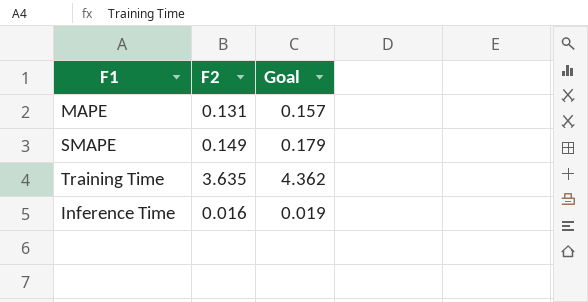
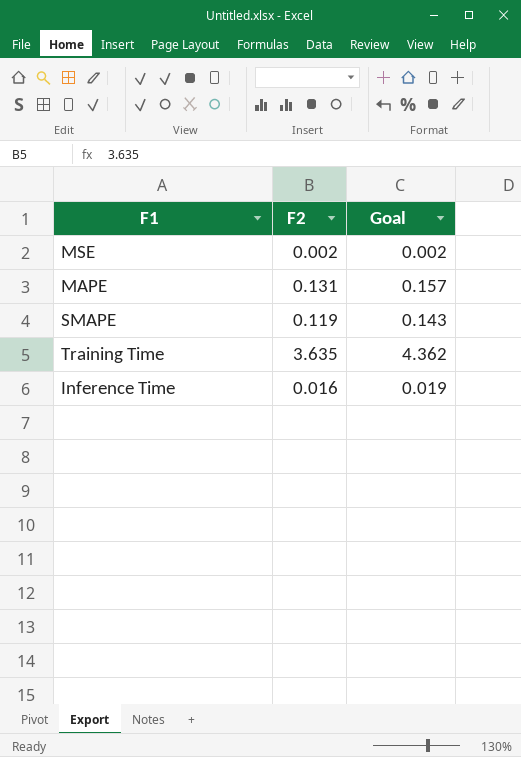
row MSE: none -> 0.002 | 0.002
SMAPE | F2: 0.149 -> 0.119
SMAPE | Goal: 0.179 -> 0.143

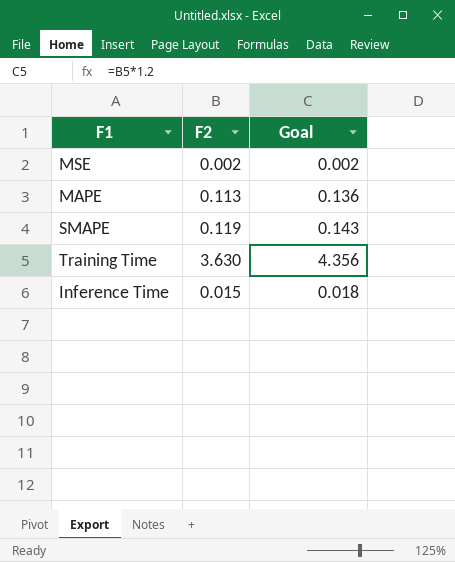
MAPE | F2: 0.131 -> 0.113
MAPE | Goal: 0.157 -> 0.136
Training Time | F2: 3.635 -> 3.630
Training Time | Goal: 4.362 -> 4.356
Inference Time | F2: 0.016 -> 0.015
Inference Time | Goal: 0.019 -> 0.018

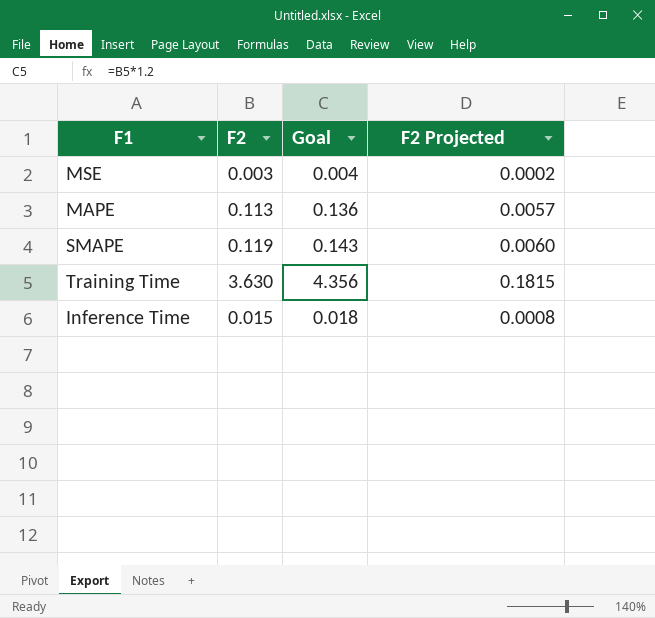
column F2 Projected | formula: none -> [F2] * 0.05
MSE | F2: 0.002 -> 0.003
MSE | Goal: 0.002 -> 0.004

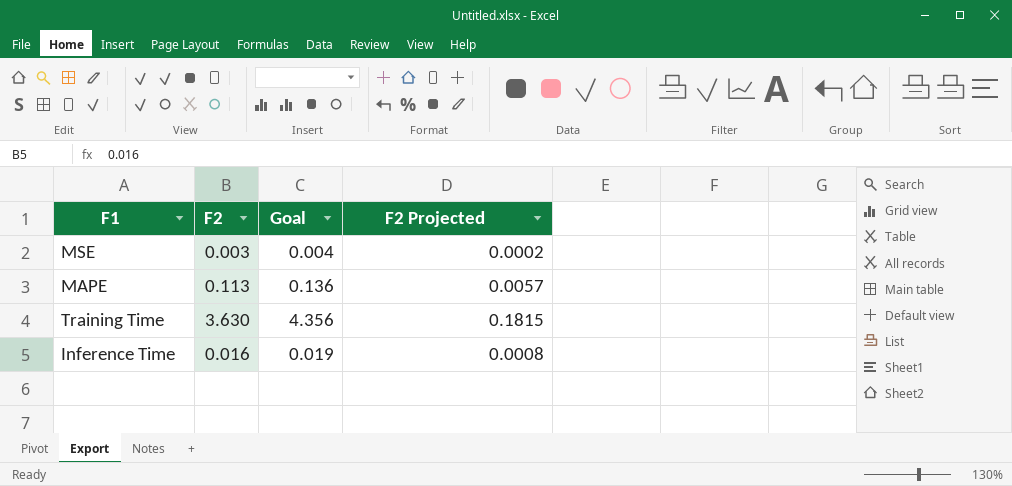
row SMAPE: 0.119 | 0.143 | 0.0060 -> none
Inference Time | F2: 0.015 -> 0.016
Inference Time | Goal: 0.018 -> 0.019

